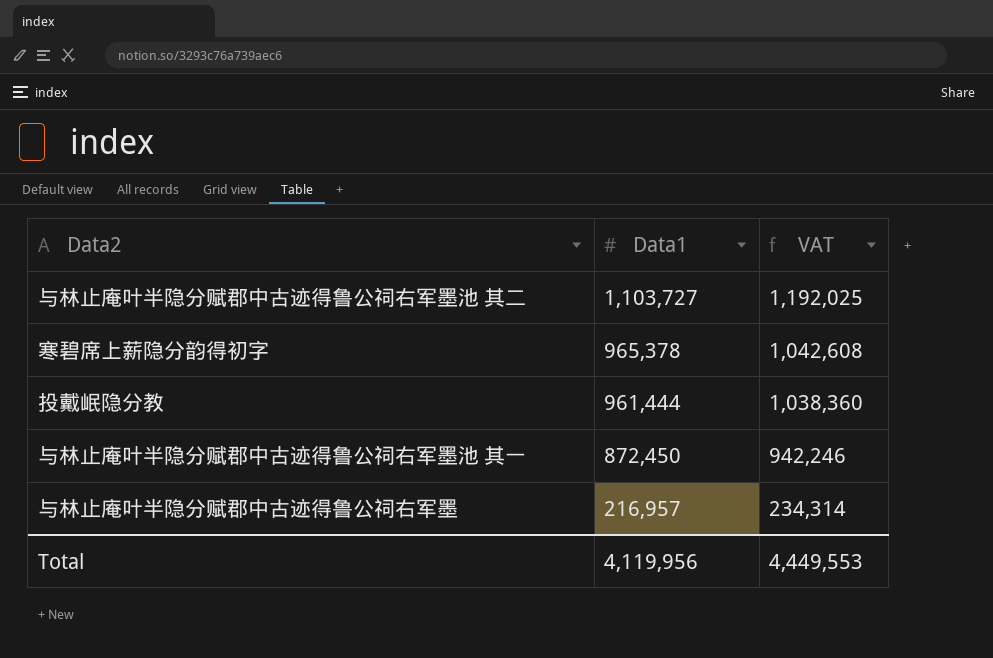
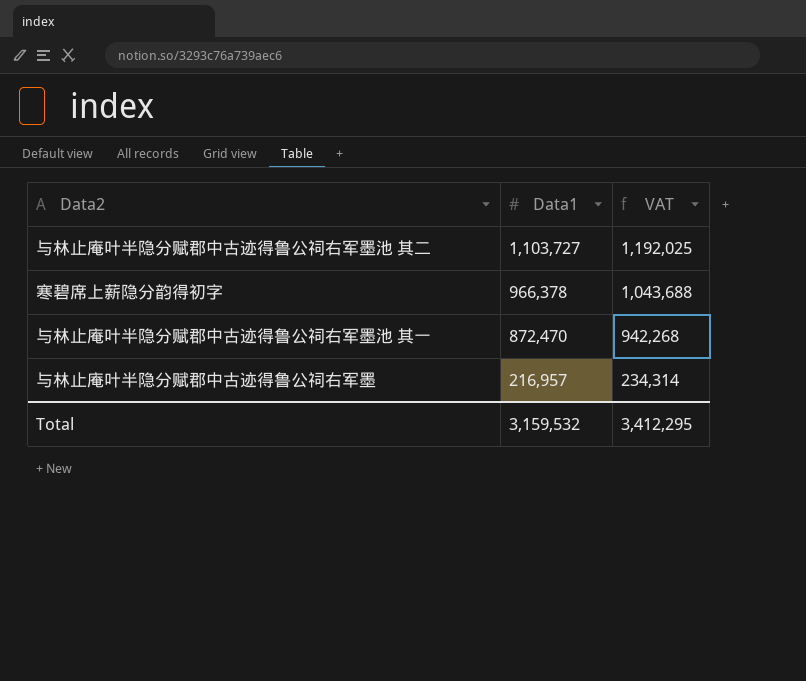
row 投戴岷隐分教: 961,444 | 1,038,360 -> none
寒碧席上薪隐分韵得初字 | Data1: 965,378 -> 966,378
寒碧席上薪隐分韵得初字 | VAT: 1,042,608 -> 1,043,688
与林止庵叶半隐分赋郡中古迹得鲁公祠右军墨池 其一 | Data1: 872,450 -> 872,470
与林止庵叶半隐分赋郡中古迹得鲁公祠右军墨池 其一 | VAT: 942,246 -> 942,268
Total | Data1: 4,119,956 -> 3,159,532
Total | VAT: 4,449,553 -> 3,412,295

